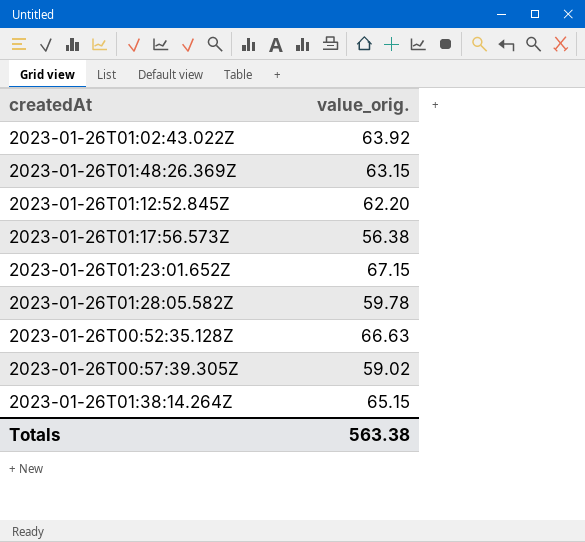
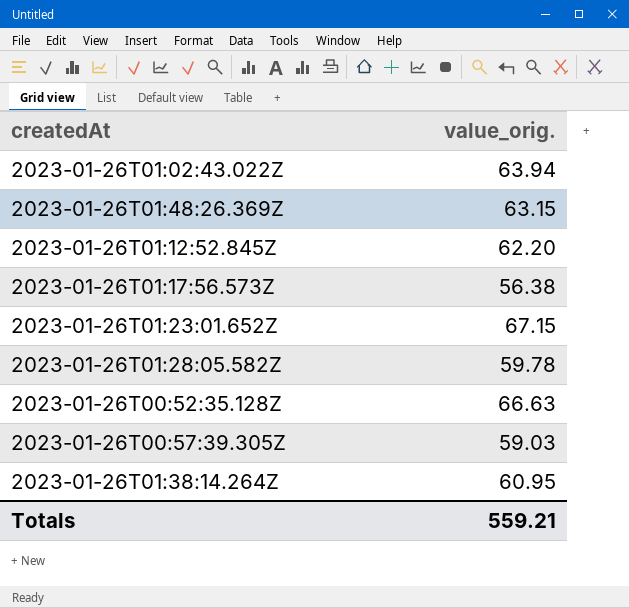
2023-01-26T01:02:43.022Z | value_orig.: 63.92 -> 63.94
2023-01-26T00:57:39.305Z | value_orig.: 59.02 -> 59.03
2023-01-26T01:38:14.264Z | value_orig.: 65.15 -> 60.95
Totals | value_orig.: 563.38 -> 559.21

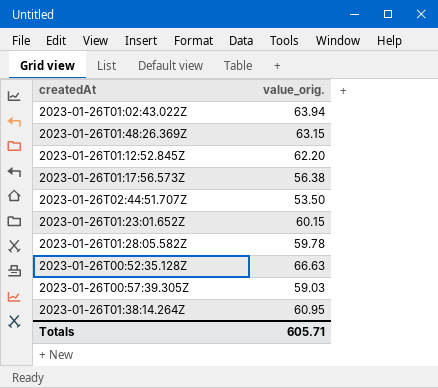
row 2023-01-26T02:44:51.707Z: none -> 53.50
2023-01-26T01:23:01.652Z | value_orig.: 67.15 -> 60.15
Totals | value_orig.: 559.21 -> 605.71

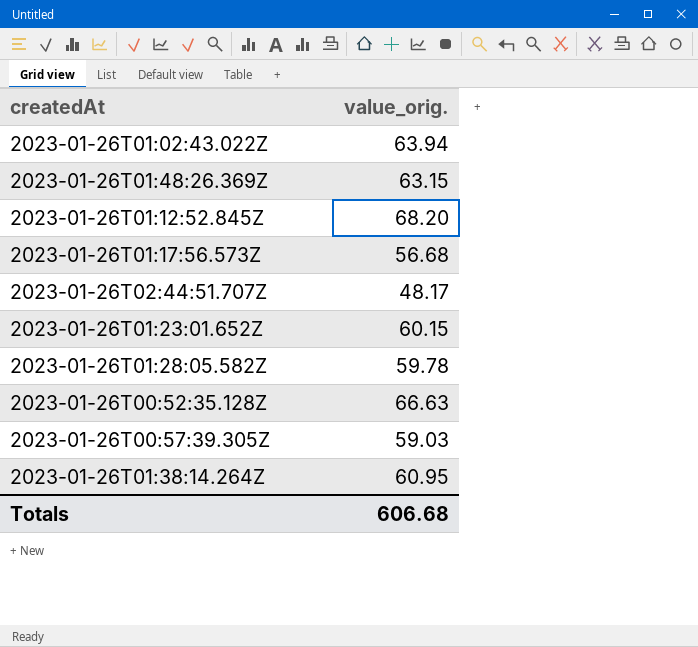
2023-01-26T01:12:52.845Z | value_orig.: 62.20 -> 68.20
2023-01-26T01:17:56.573Z | value_orig.: 56.38 -> 56.68
2023-01-26T02:44:51.707Z | value_orig.: 53.50 -> 48.17
Totals | value_orig.: 605.71 -> 606.68

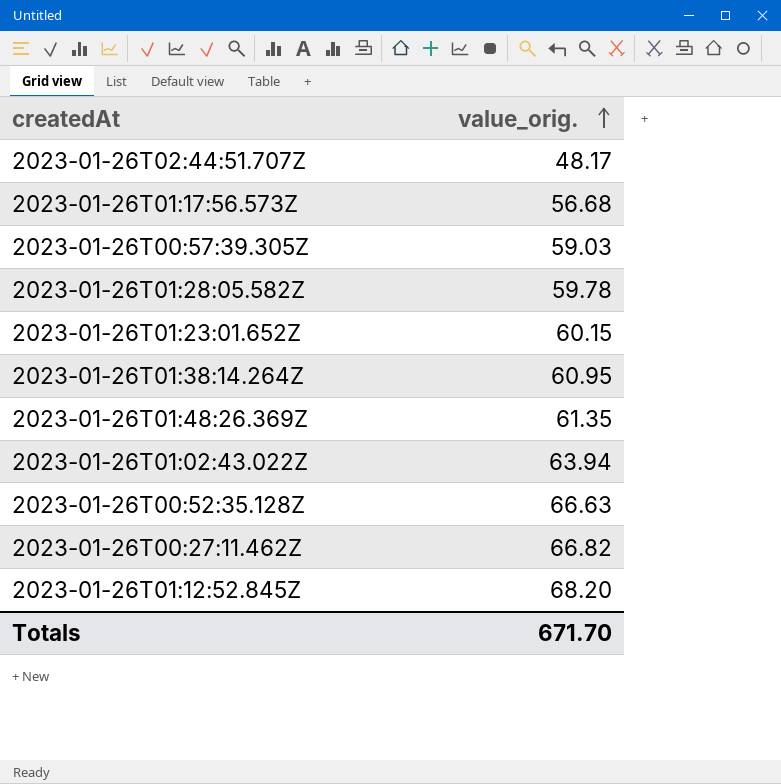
row order: none -> value_orig. ascending
2023-01-26T01:48:26.369Z | value_orig.: 63.15 -> 61.35
row 2023-01-26T00:27:11.462Z: none -> 66.82
Totals | value_orig.: 606.68 -> 671.70

